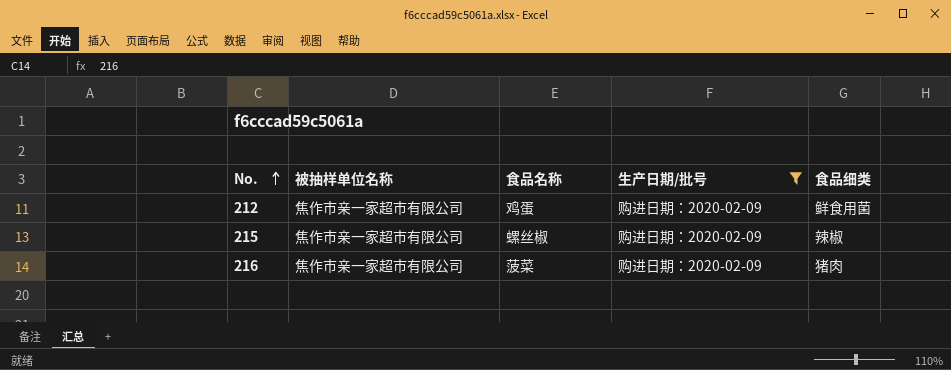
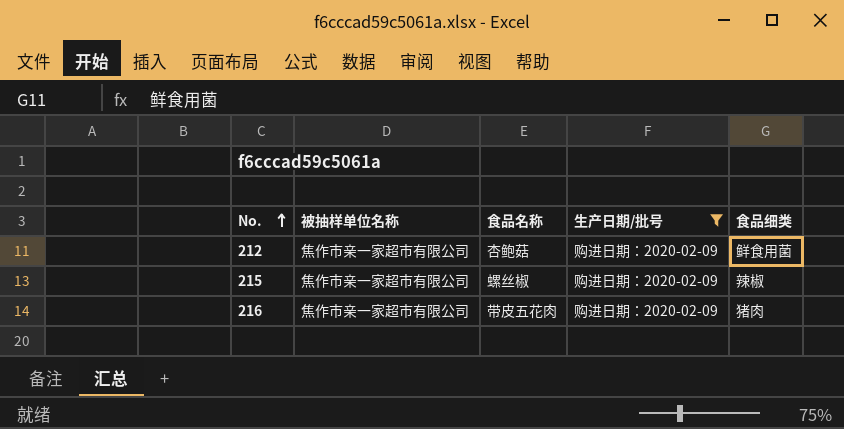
212 | 食品名称: 鸡蛋 -> 杏鲍菇
216 | 食品名称: 菠菜 -> 带皮五花肉

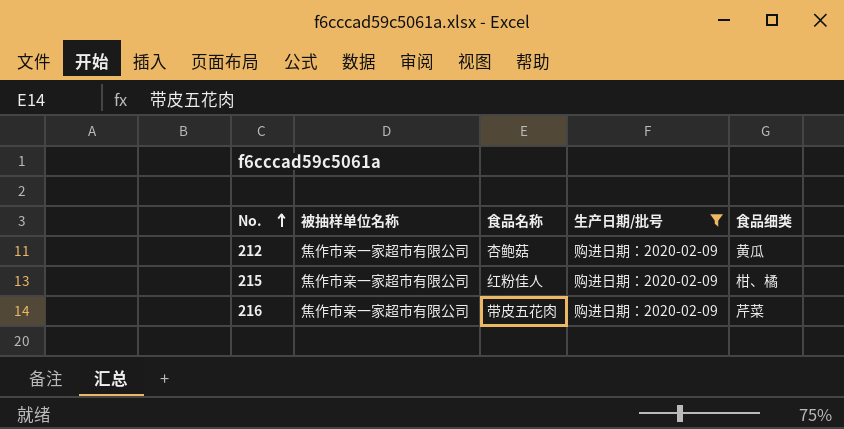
212 | 食品细类: 鲜食用菌 -> 黄瓜
215 | 食品名称: 螺丝椒 -> 红粉佳人
215 | 食品细类: 辣椒 -> 柑、橘
216 | 食品细类: 猪肉 -> 芹菜

